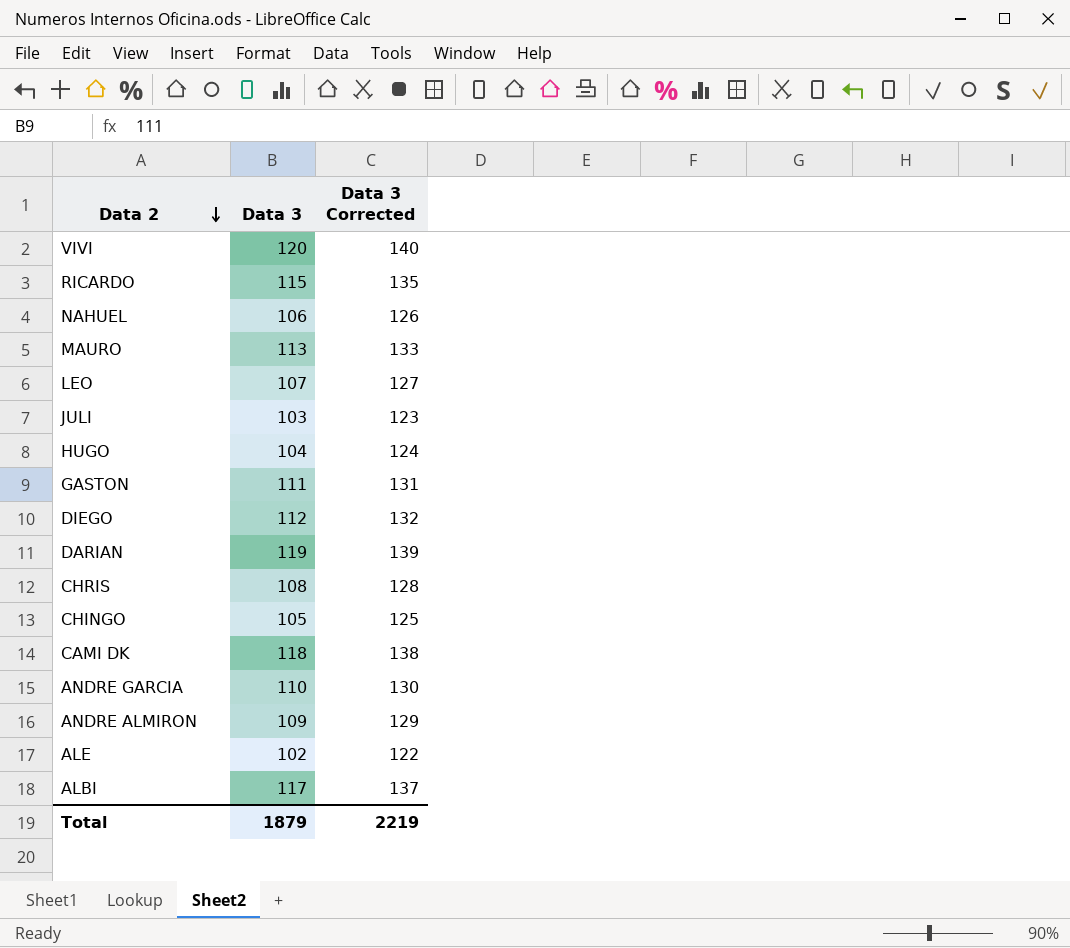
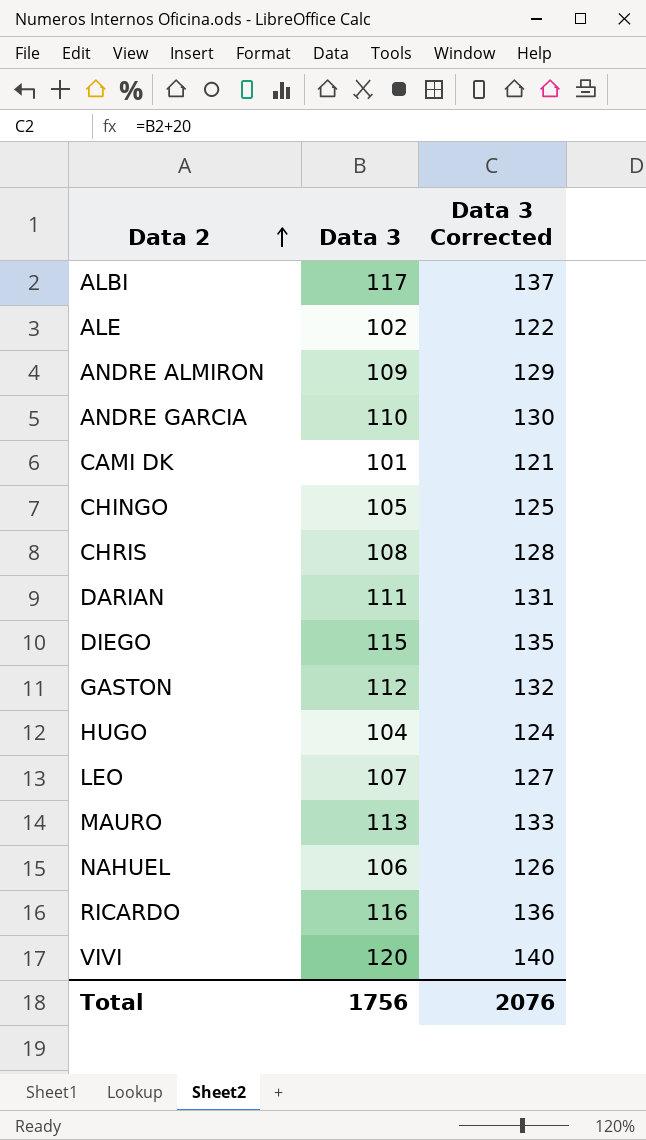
row order: Data 2 descending -> Data 2 ascending
row JULI: 103 | 123 -> none
CAMI DK | Data 3: 118 -> 101
CAMI DK | Data 3 Corrected: 138 -> 121
DARIAN | Data 3: 119 -> 111
DARIAN | Data 3 Corrected: 139 -> 131
DIEGO | Data 3: 112 -> 115
DIEGO | Data 3 Corrected: 132 -> 135
GASTON | Data 3: 111 -> 112
GASTON | Data 3 Corrected: 131 -> 132
RICARDO | Data 3: 115 -> 116
RICARDO | Data 3 Corrected: 135 -> 136
Total | Data 3: 1879 -> 1756
Total | Data 3 Corrected: 2219 -> 2076

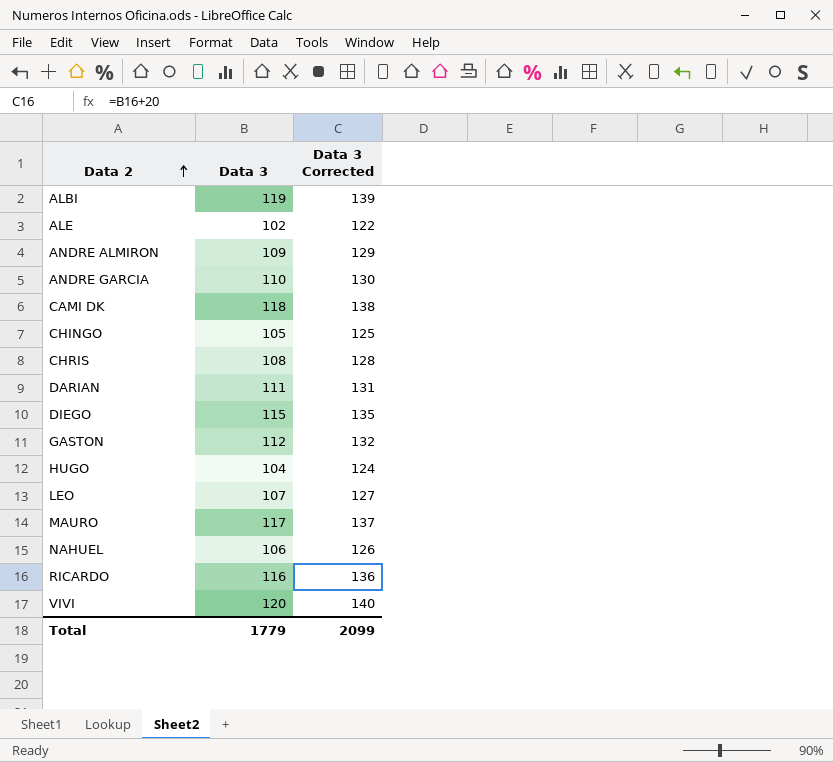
ALBI | Data 3: 117 -> 119
ALBI | Data 3 Corrected: 137 -> 139
CAMI DK | Data 3: 101 -> 118
CAMI DK | Data 3 Corrected: 121 -> 138
MAURO | Data 3: 113 -> 117
MAURO | Data 3 Corrected: 133 -> 137
Total | Data 3: 1756 -> 1779
Total | Data 3 Corrected: 2076 -> 2099

